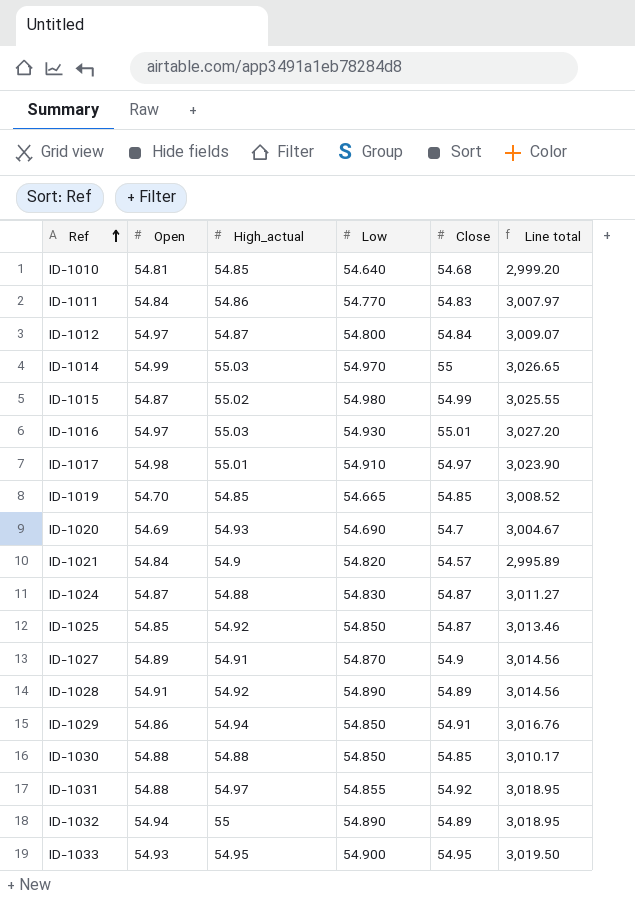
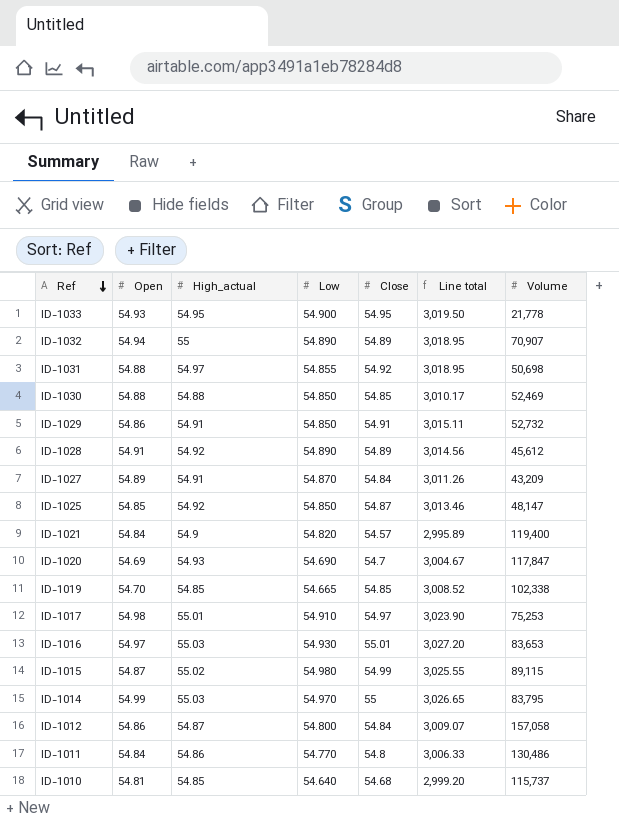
row order: Ref ascending -> Ref descending
column Volume | position: none -> 7
row ID-1024: 54.87 | 54.88 | 54.830 | 54.87 | 3,011.27 -> none
ID-1029 | High_actual: 54.94 -> 54.91
ID-1029 | Line total: 3,016.76 -> 3,015.11
ID-1027 | Close: 54.9 -> 54.84
ID-1027 | Line total: 3,014.56 -> 3,011.26
ID-1012 | Open: 54.97 -> 54.86
ID-1011 | Close: 54.83 -> 54.8
ID-1011 | Line total: 3,007.97 -> 3,006.33

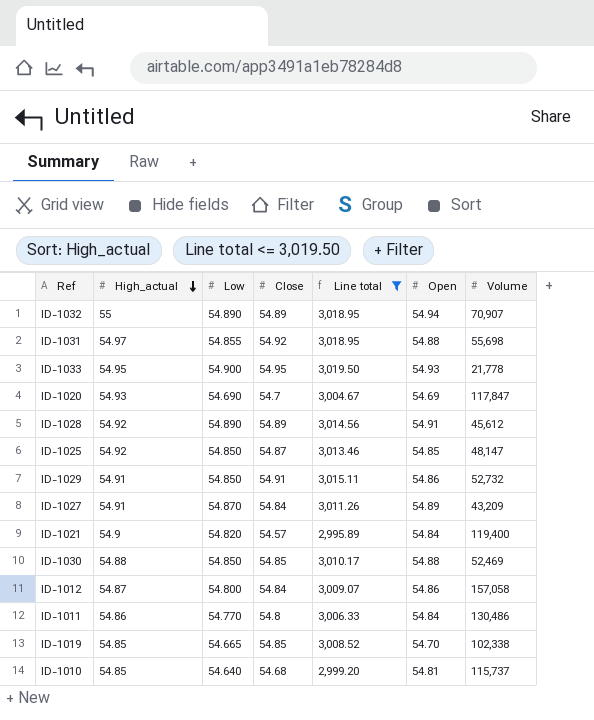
filter: none -> Line total <= 3,019.50
row order: Ref descending -> High_actual descending
column Open | position: 2 -> 6
ID-1031 | Volume: 50,698 -> 55,698

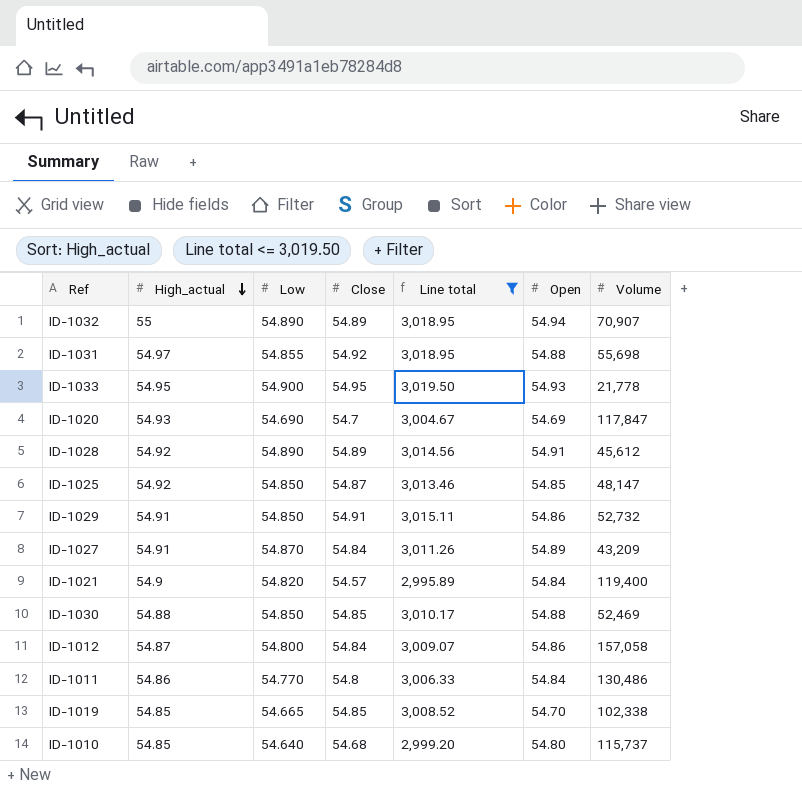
ID-1010 | Open: 54.81 -> 54.80

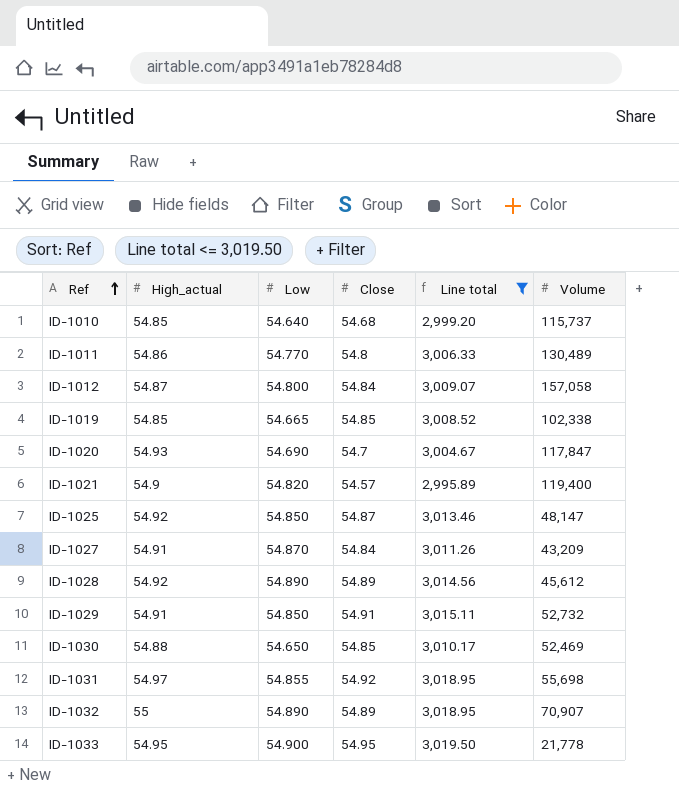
row order: High_actual descending -> Ref ascending
column Open | position: 6 -> none
ID-1011 | Volume: 130,486 -> 130,489
ID-1030 | Low: 54.850 -> 54.650

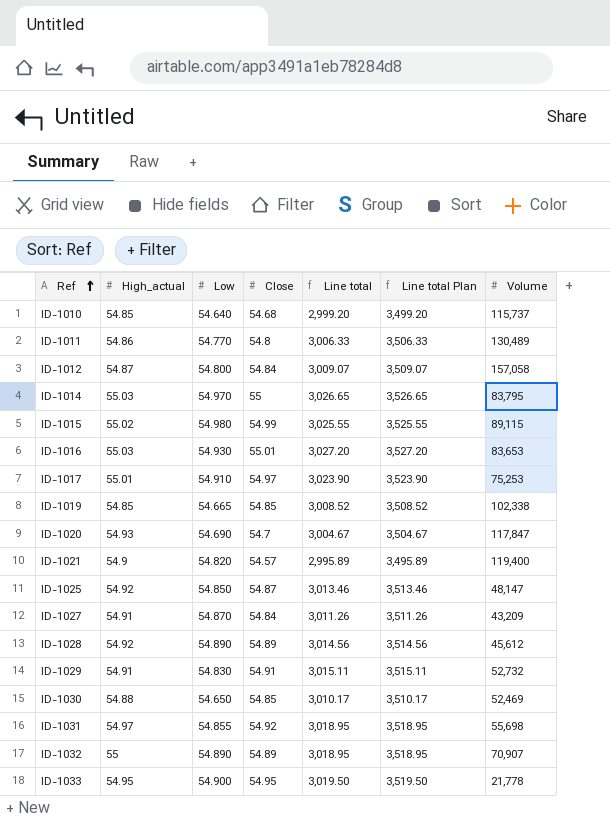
filter: Line total <= 3,019.50 -> none
column Line total Plan | formula: none -> [Line total] + 500
ID-1029 | Low: 54.850 -> 54.830

